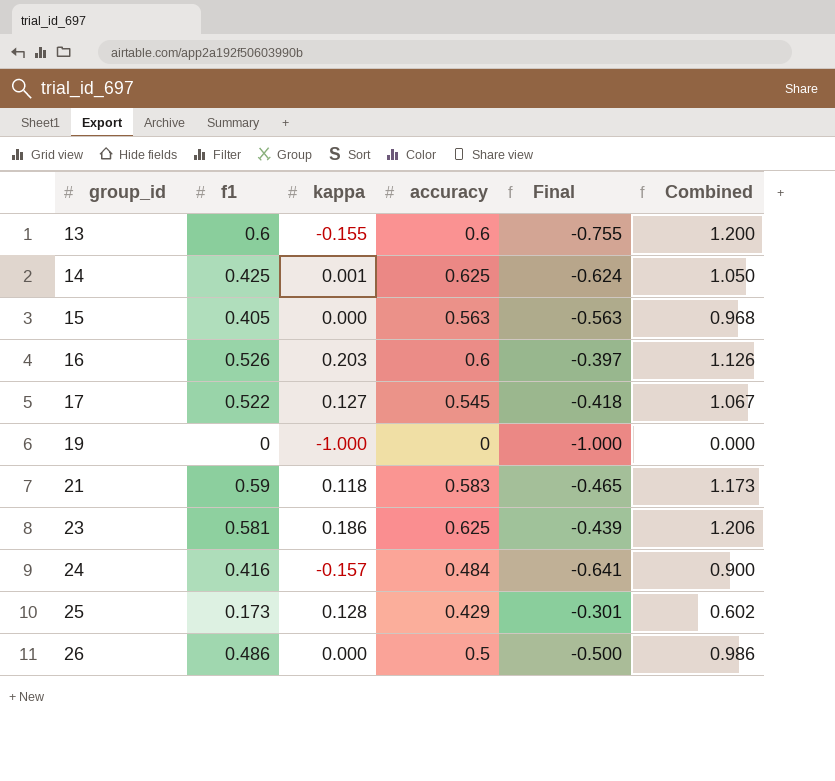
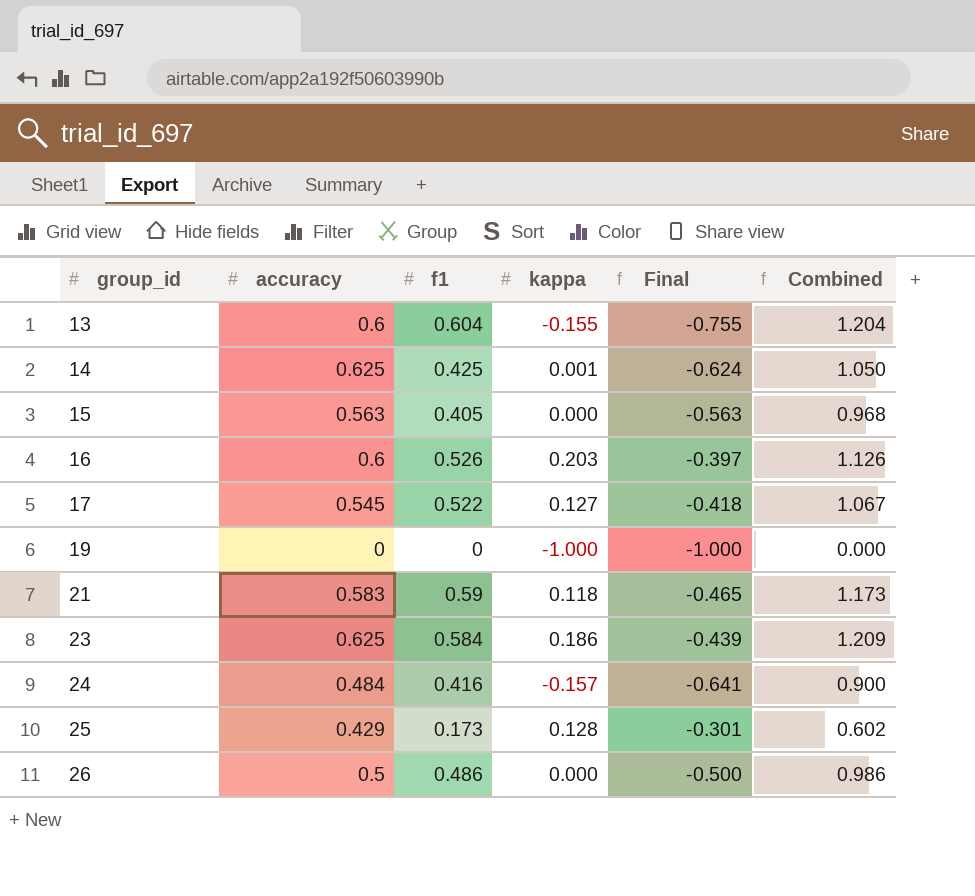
column accuracy | position: 4 -> 2
13 | f1: 0.6 -> 0.604
13 | Combined: 1.200 -> 1.204
23 | f1: 0.581 -> 0.584
23 | Combined: 1.206 -> 1.209

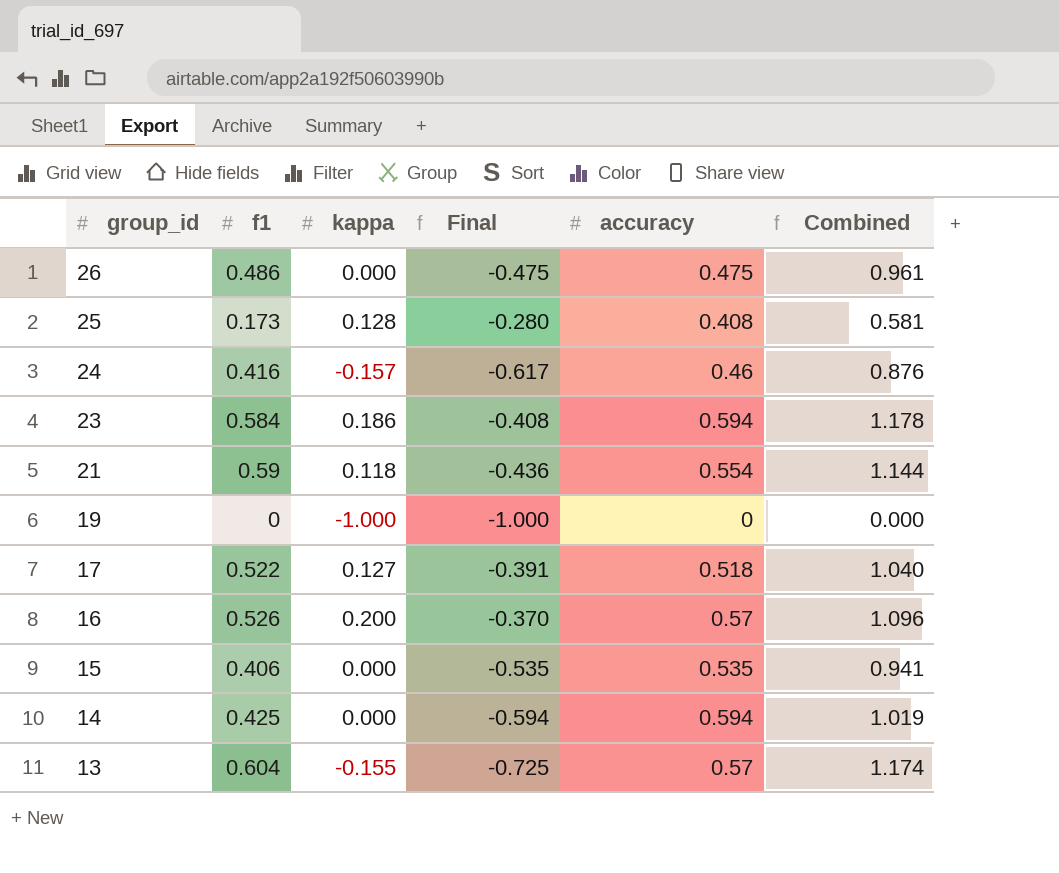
row order: group_id ascending -> group_id descending
column accuracy | position: 2 -> 5
26 | Final: -0.500 -> -0.475
26 | accuracy: 0.5 -> 0.475
26 | Combined: 0.986 -> 0.961
25 | Final: -0.301 -> -0.280
25 | accuracy: 0.429 -> 0.408
25 | Combined: 0.602 -> 0.581
24 | Final: -0.641 -> -0.617
24 | accuracy: 0.484 -> 0.46
24 | Combined: 0.900 -> 0.876
23 | Final: -0.439 -> -0.408
23 | accuracy: 0.625 -> 0.594
23 | Combined: 1.209 -> 1.178
21 | Final: -0.465 -> -0.436
21 | accuracy: 0.583 -> 0.554
21 | Combined: 1.173 -> 1.144
17 | Final: -0.418 -> -0.391
17 | accuracy: 0.545 -> 0.518
17 | Combined: 1.067 -> 1.040
16 | kappa: 0.203 -> 0.200
16 | Final: -0.397 -> -0.370
16 | accuracy: 0.6 -> 0.57
16 | Combined: 1.126 -> 1.096
15 | f1: 0.405 -> 0.406
15 | Final: -0.563 -> -0.535
15 | accuracy: 0.563 -> 0.535
15 | Combined: 0.968 -> 0.941
14 | kappa: 0.001 -> 0.000
14 | Final: -0.624 -> -0.594
14 | accuracy: 0.625 -> 0.594
14 | Combined: 1.050 -> 1.019
13 | Final: -0.755 -> -0.725
13 | accuracy: 0.6 -> 0.57
13 | Combined: 1.204 -> 1.174

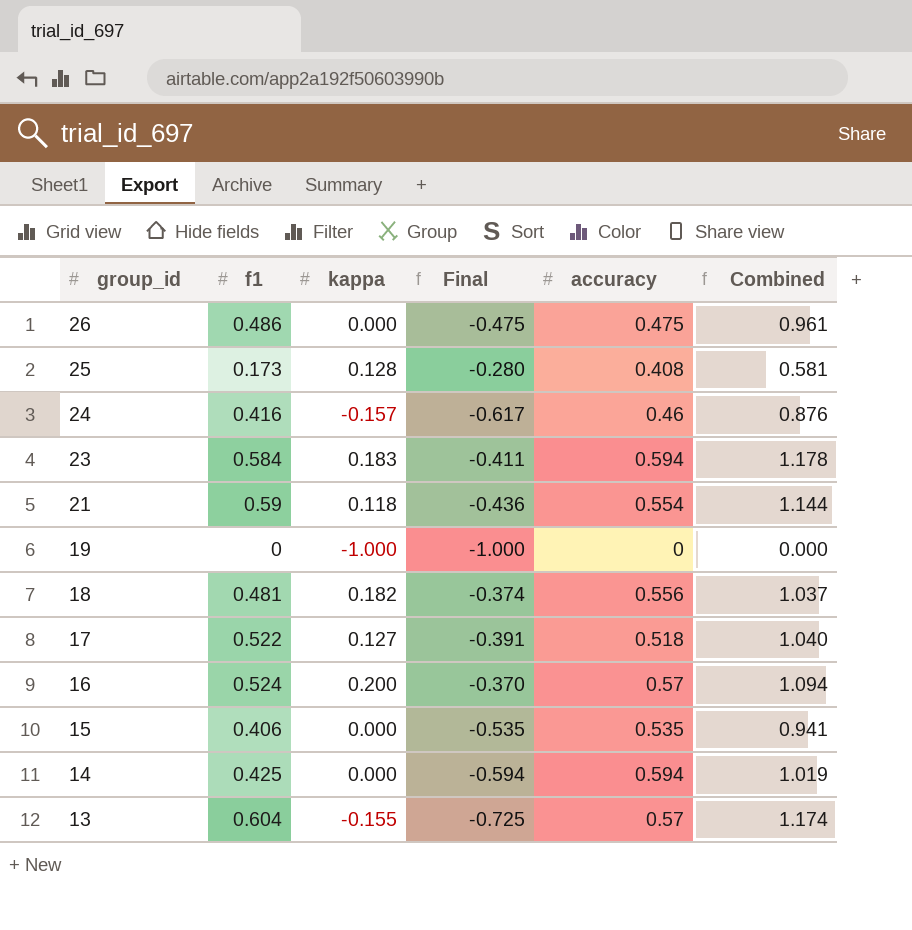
23 | kappa: 0.186 -> 0.183
23 | Final: -0.408 -> -0.411
row 18: none -> 0.481 | 0.182 | -0.374 | 0.556 | 1.037
16 | f1: 0.526 -> 0.524
16 | Combined: 1.096 -> 1.094

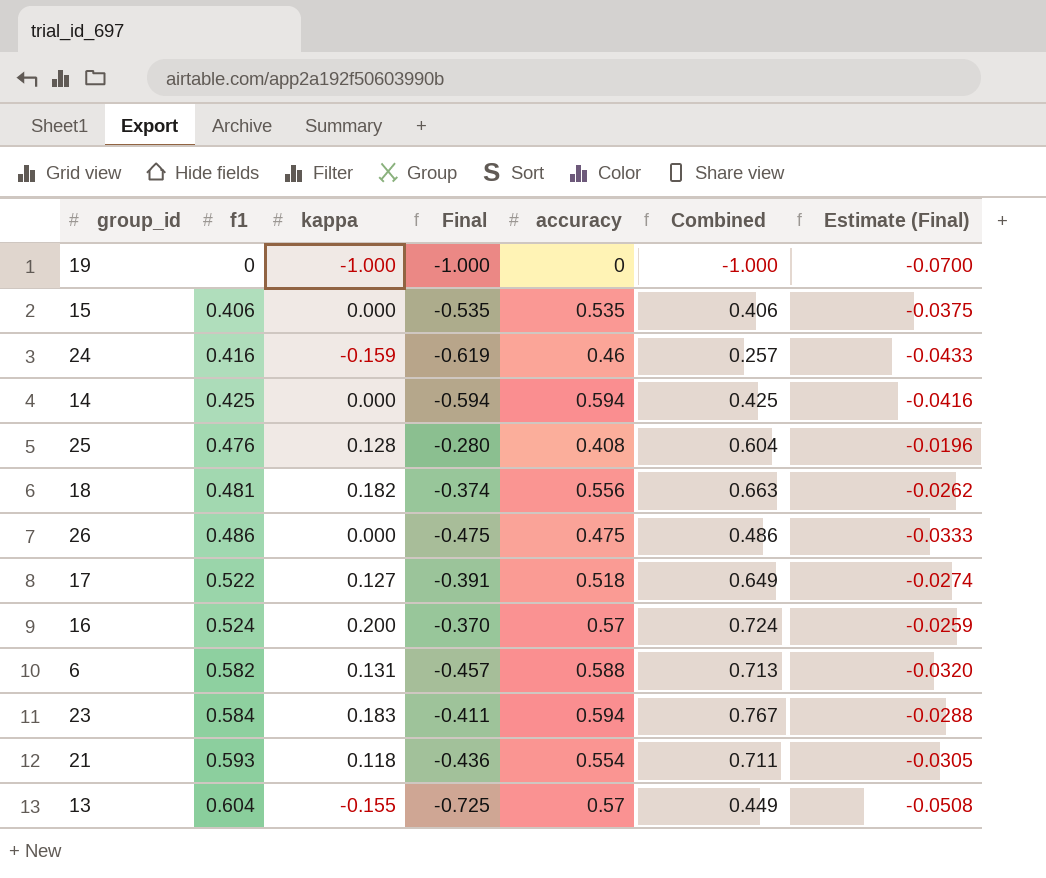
row order: group_id descending -> f1 ascending
column Combined | formula: [f1] + [accuracy] -> [f1] + [kappa]
column Estimate (Final) | formula: none -> [Final] * 0.07
24 | kappa: -0.157 -> -0.159
24 | Final: -0.617 -> -0.619
25 | f1: 0.173 -> 0.476
row 6: none -> 0.582 | 0.131 | -0.457 | 0.588 | 0.713 | -0.0320
21 | f1: 0.59 -> 0.593

